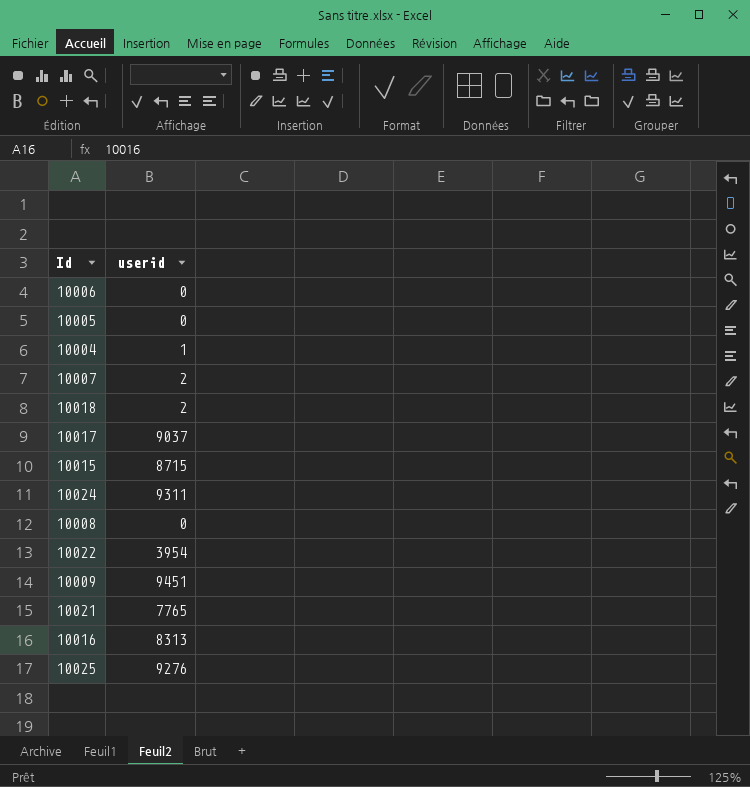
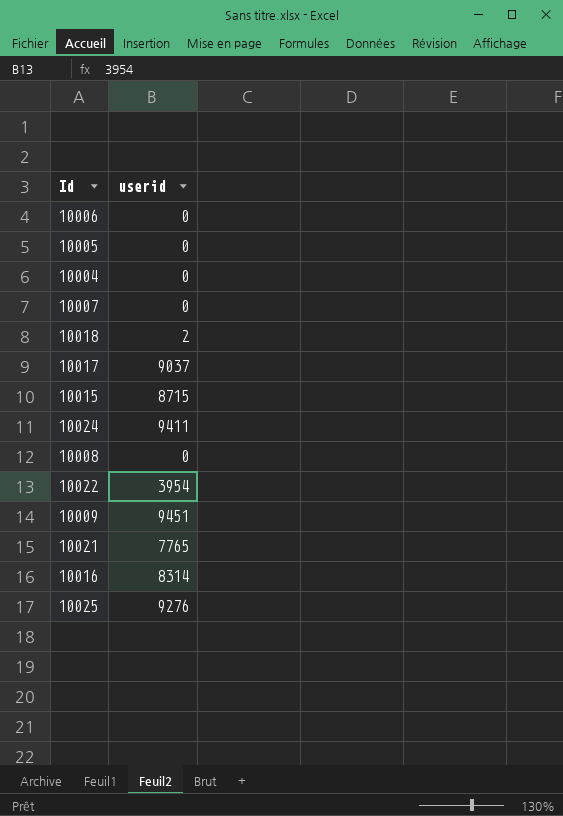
10004 | userid: 1 -> 0
10007 | userid: 2 -> 0
10024 | userid: 9311 -> 9411
10016 | userid: 8313 -> 8314

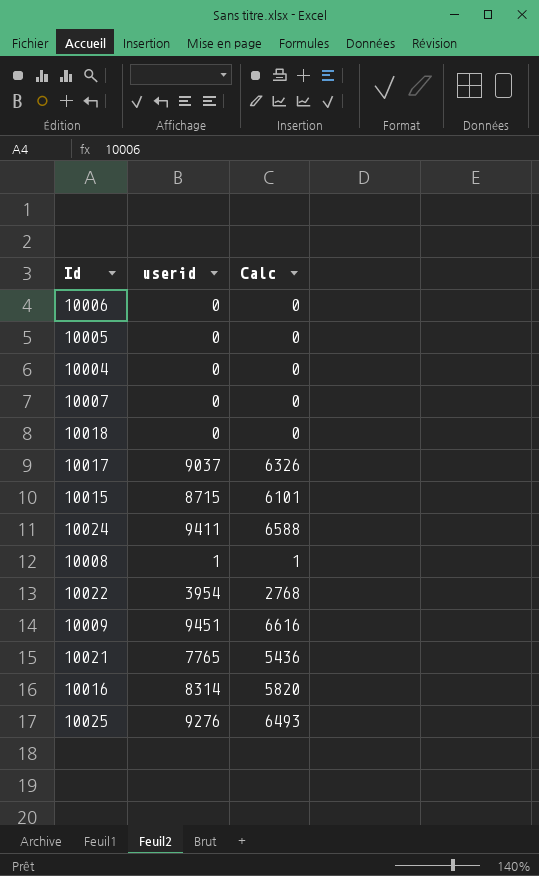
column Calc | formula: none -> [userid] * 0.7
10018 | userid: 2 -> 0
10008 | userid: 0 -> 1

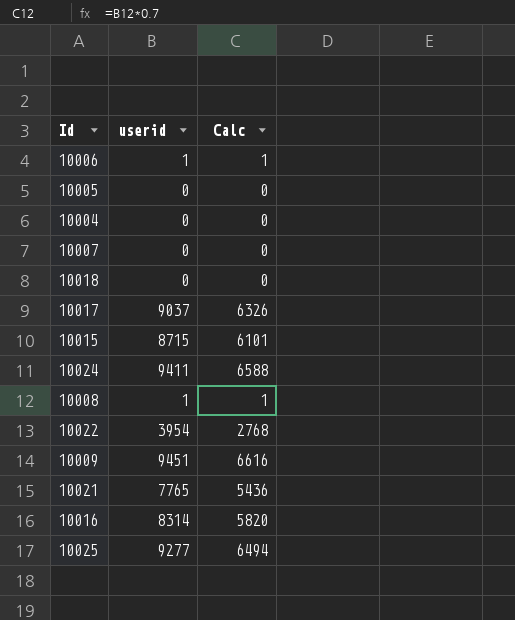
10006 | userid: 0 -> 1
10006 | Calc: 0 -> 1
10025 | userid: 9276 -> 9277
10025 | Calc: 6493 -> 6494

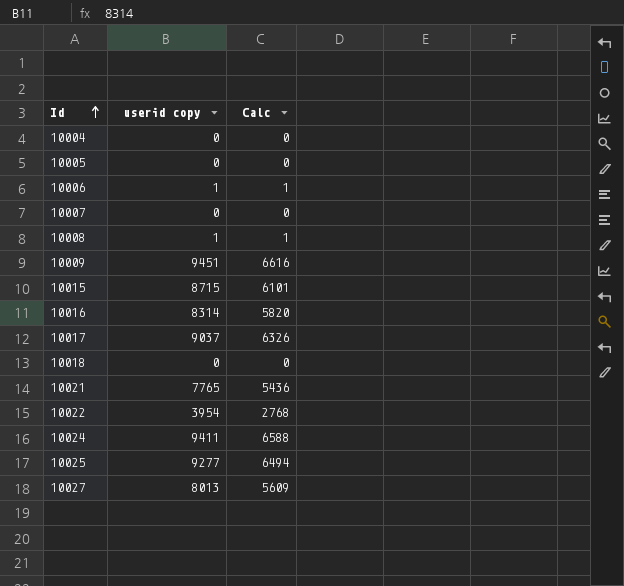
row order: none -> Id ascending
column name: userid -> userid copy
row 10027: none -> 8013 | 5609

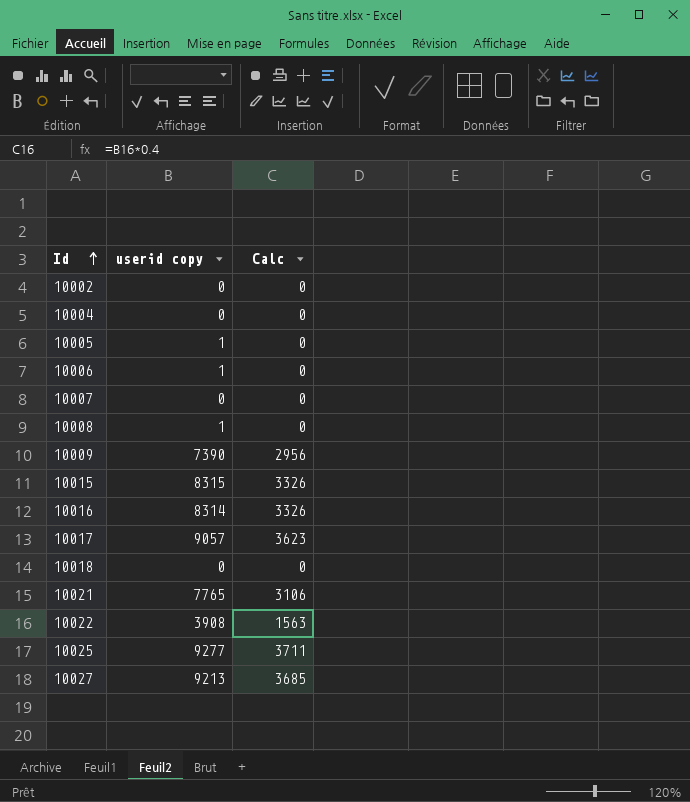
column Calc | formula: [userid copy] * 0.7 -> [userid copy] * 0.4
row 10024: 9411 | 6588 -> none
row 10002: none -> 0 | 0
10005 | userid copy: 0 -> 1
10009 | userid copy: 9451 -> 7390
10015 | userid copy: 8715 -> 8315
10017 | userid copy: 9037 -> 9057
10022 | userid copy: 3954 -> 3908
10027 | userid copy: 8013 -> 9213

